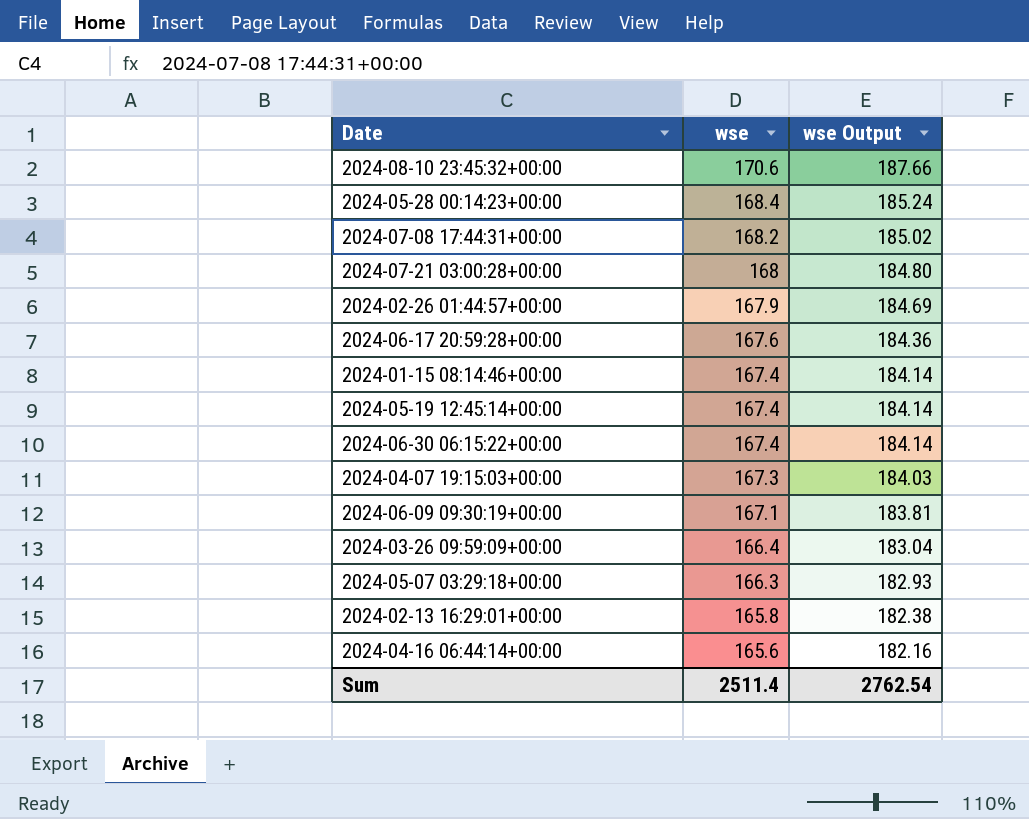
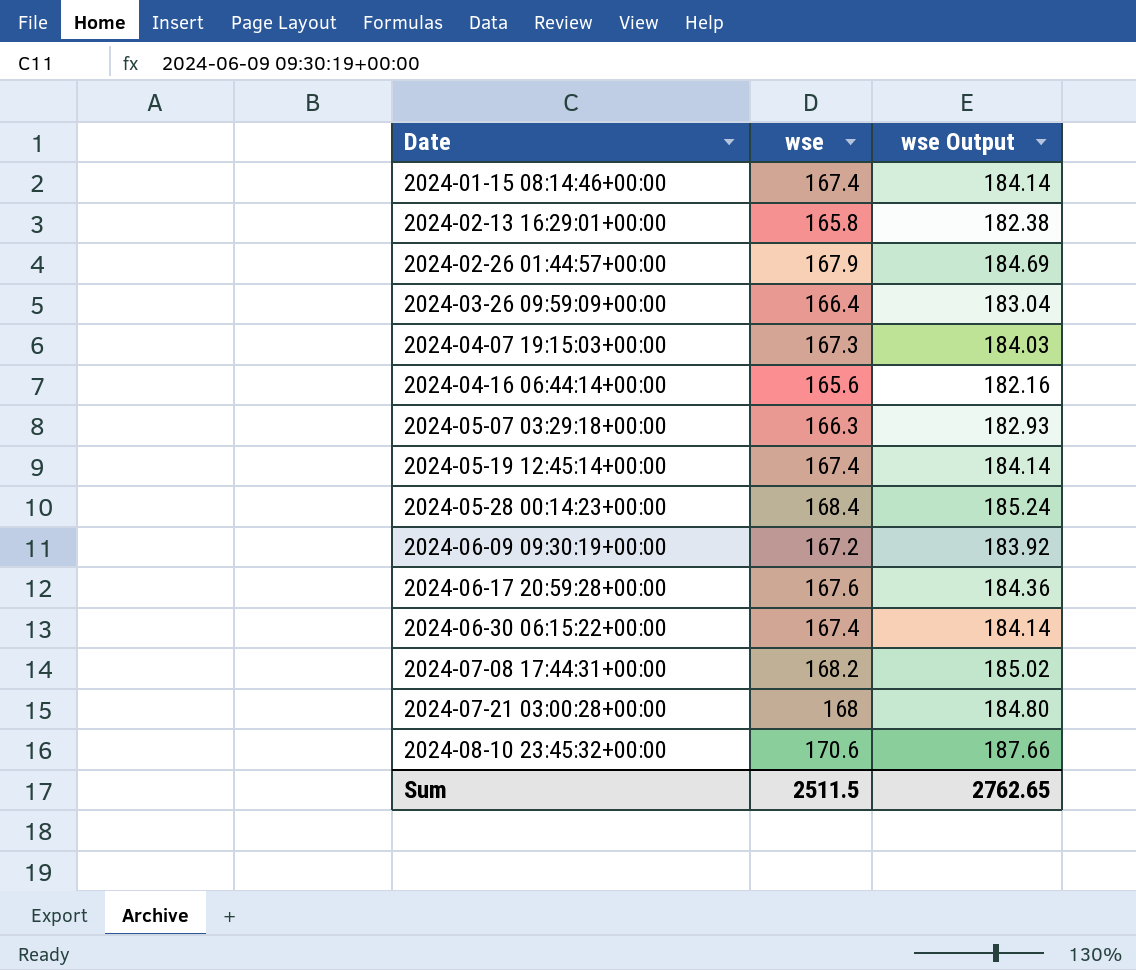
row order: wse descending -> Date ascending
2024-06-09 09:30:19+00:00 | wse: 167.1 -> 167.2
2024-06-09 09:30:19+00:00 | wse Output: 183.81 -> 183.92
Sum | wse: 2511.4 -> 2511.5
Sum | wse Output: 2762.54 -> 2762.65

